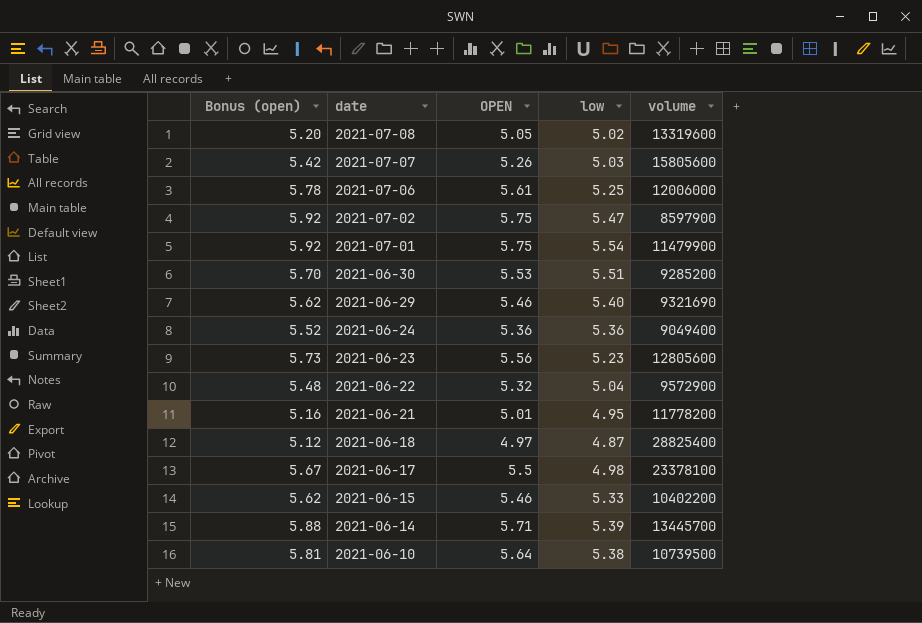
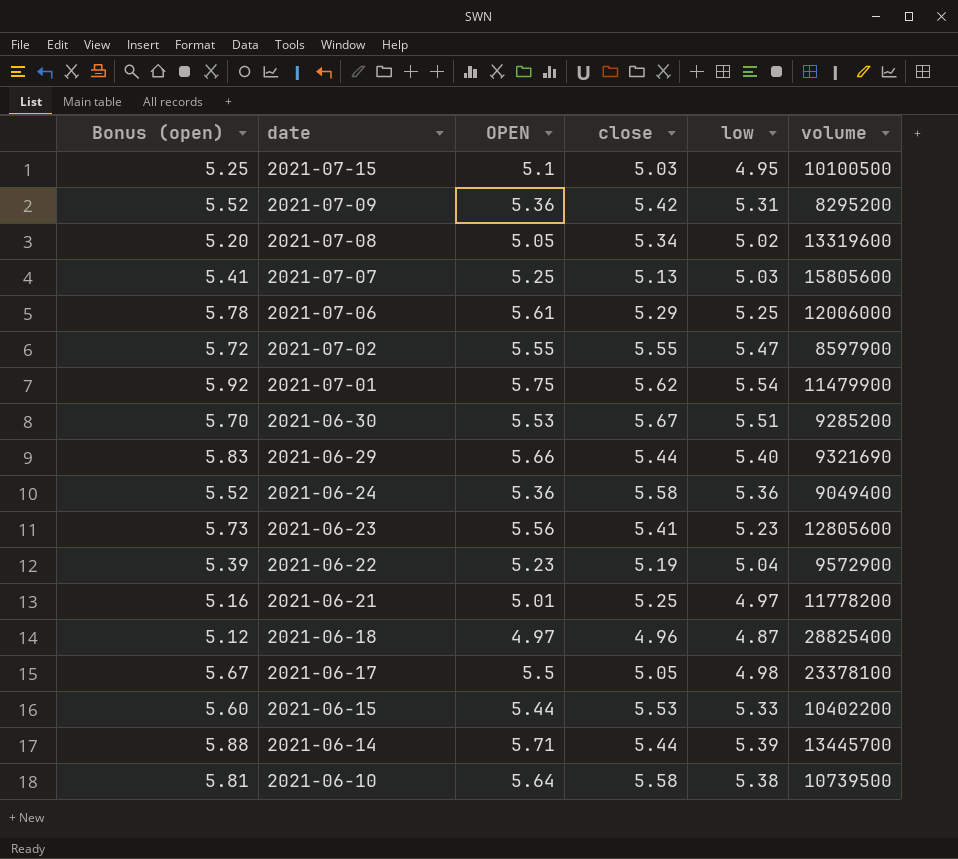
column close | position: none -> 4
row 2021-07-15: none -> 5.25 | 5.1 | 5.03 | 4.95 | 10100500
row 2021-07-09: none -> 5.52 | 5.36 | 5.42 | 5.31 | 8295200
2021-07-07 | Bonus (open): 5.42 -> 5.41
2021-07-07 | OPEN: 5.26 -> 5.25
2021-07-02 | Bonus (open): 5.92 -> 5.72
2021-07-02 | OPEN: 5.75 -> 5.55
2021-06-29 | Bonus (open): 5.62 -> 5.83
2021-06-29 | OPEN: 5.46 -> 5.66
2021-06-22 | Bonus (open): 5.48 -> 5.39
2021-06-22 | OPEN: 5.32 -> 5.23
2021-06-21 | low: 4.95 -> 4.97
2021-06-15 | Bonus (open): 5.62 -> 5.60
2021-06-15 | OPEN: 5.46 -> 5.44

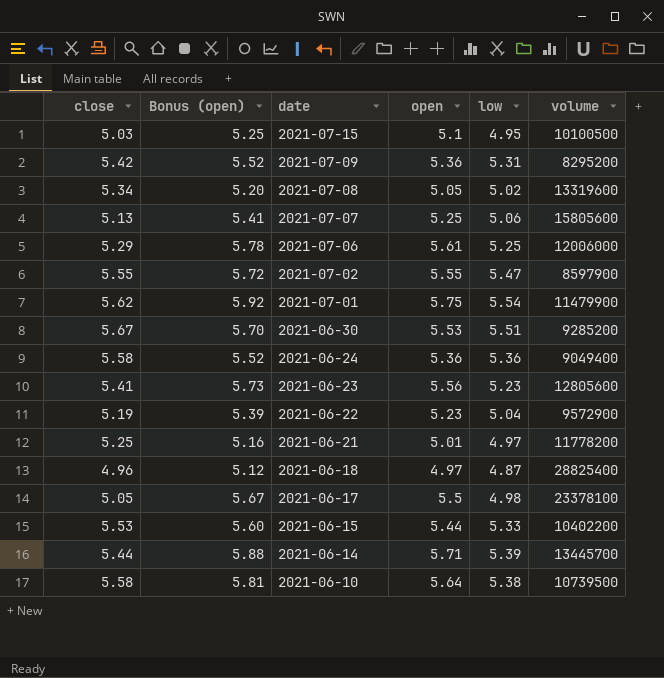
column close | position: 4 -> 1
column name: OPEN -> open
row 2021-06-29: 5.83 | 5.66 | 5.44 | 5.40 | 9321690 -> none
2021-07-07 | low: 5.03 -> 5.06

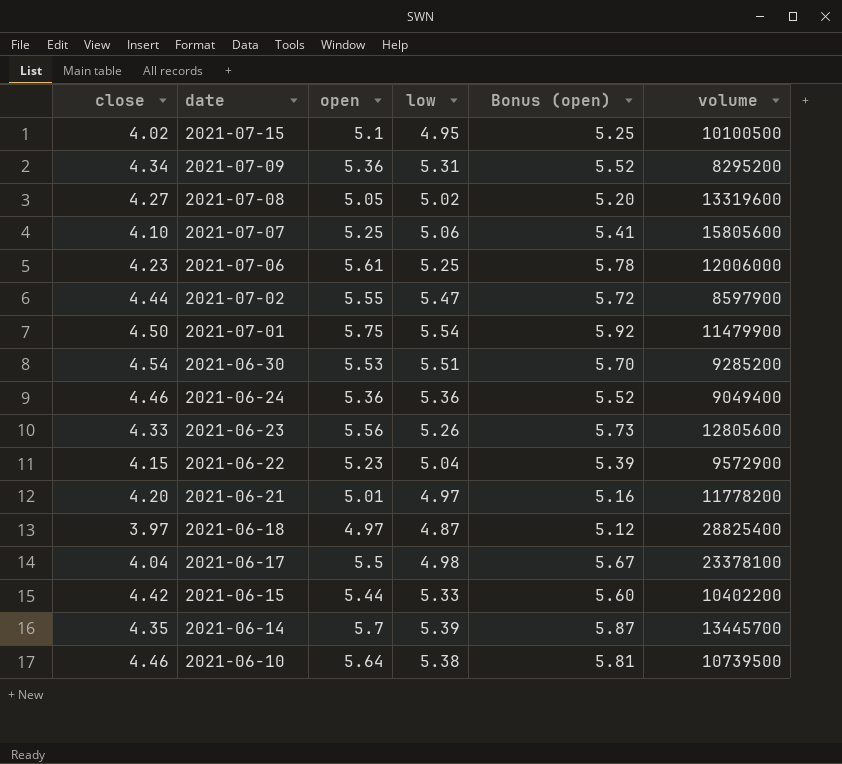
column Bonus (open) | position: 2 -> 5
2021-07-15 | close: 5.03 -> 4.02
2021-07-09 | close: 5.42 -> 4.34
2021-07-08 | close: 5.34 -> 4.27
2021-07-07 | close: 5.13 -> 4.10
2021-07-06 | close: 5.29 -> 4.23
2021-07-02 | close: 5.55 -> 4.44
2021-07-01 | close: 5.62 -> 4.50
2021-06-30 | close: 5.67 -> 4.54
2021-06-24 | close: 5.58 -> 4.46
2021-06-23 | close: 5.41 -> 4.33
2021-06-23 | low: 5.23 -> 5.26
2021-06-22 | close: 5.19 -> 4.15
2021-06-21 | close: 5.25 -> 4.20
2021-06-18 | close: 4.96 -> 3.97
2021-06-17 | close: 5.05 -> 4.04
2021-06-15 | close: 5.53 -> 4.42
2021-06-14 | close: 5.44 -> 4.35
2021-06-14 | open: 5.71 -> 5.7
2021-06-14 | Bonus (open): 5.88 -> 5.87
2021-06-10 | close: 5.58 -> 4.46

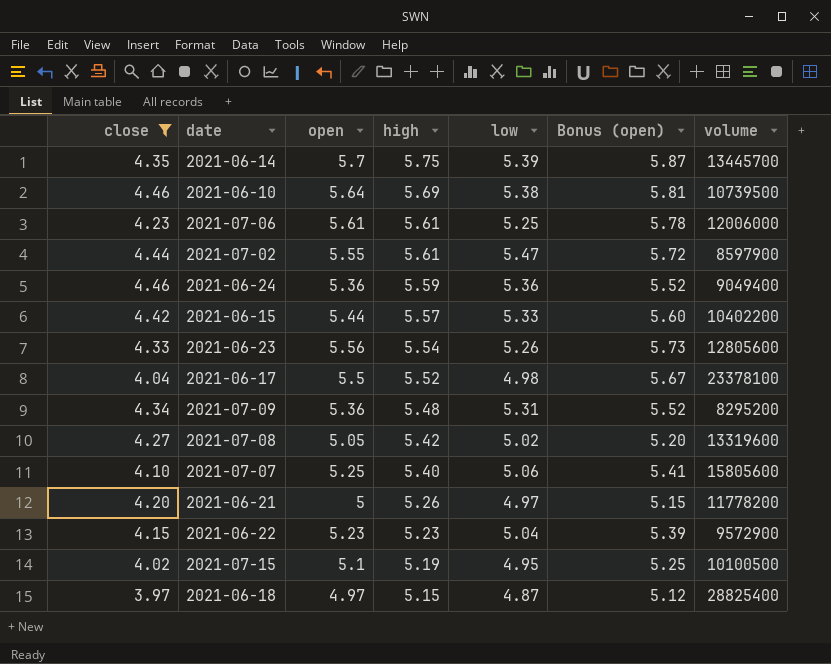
filter: none -> close <= 4.46
row order: date descending -> high descending
column high | position: none -> 4
2021-06-21 | open: 5.01 -> 5
2021-06-21 | Bonus (open): 5.16 -> 5.15

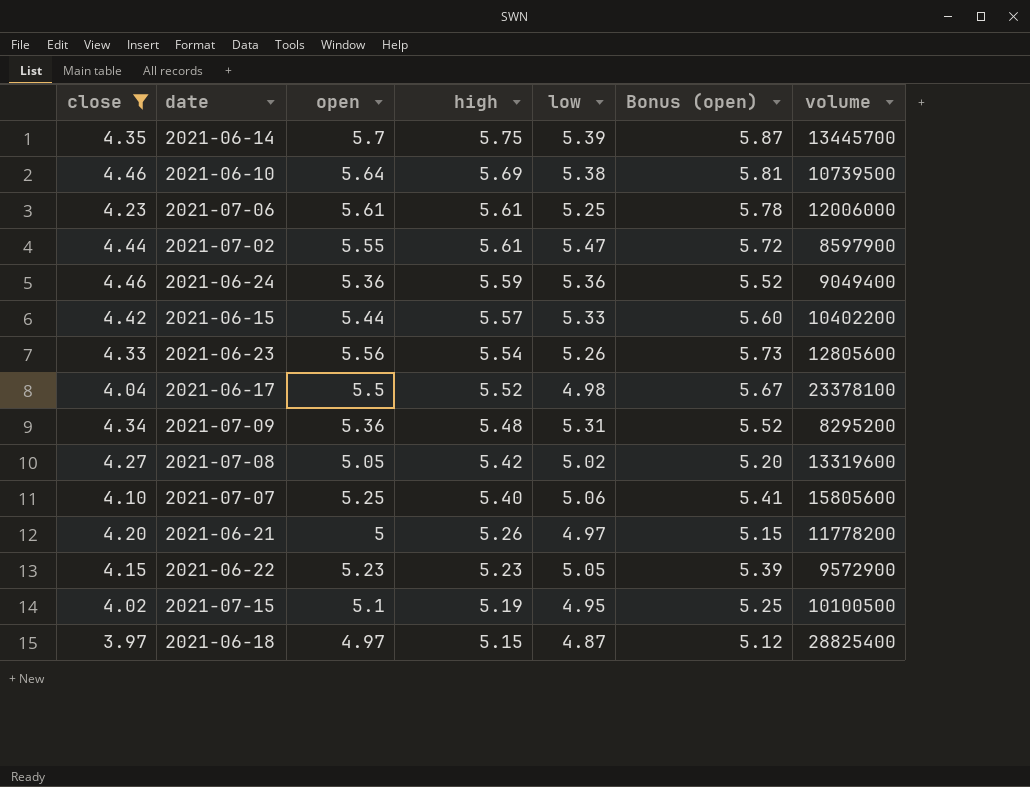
2021-06-22 | low: 5.04 -> 5.05

